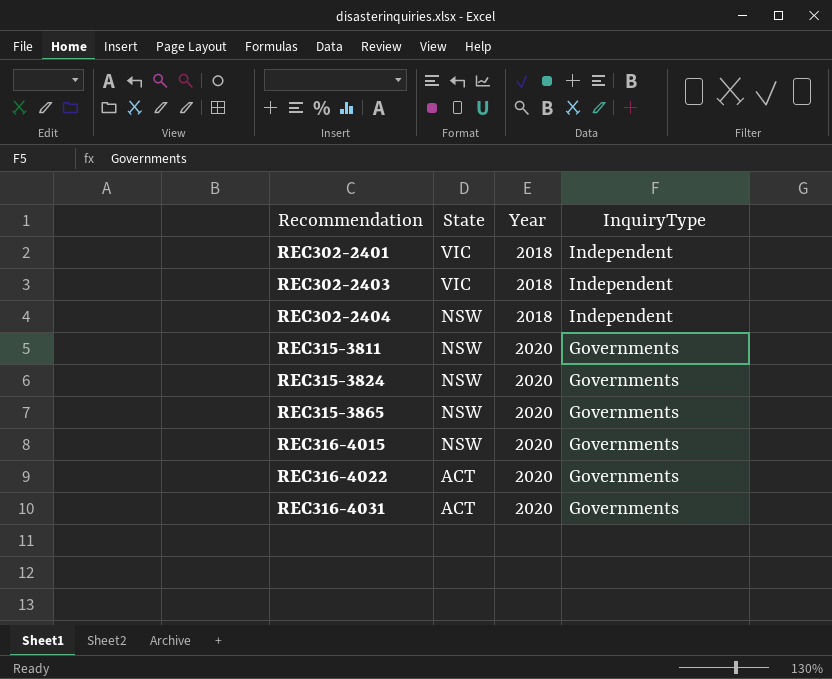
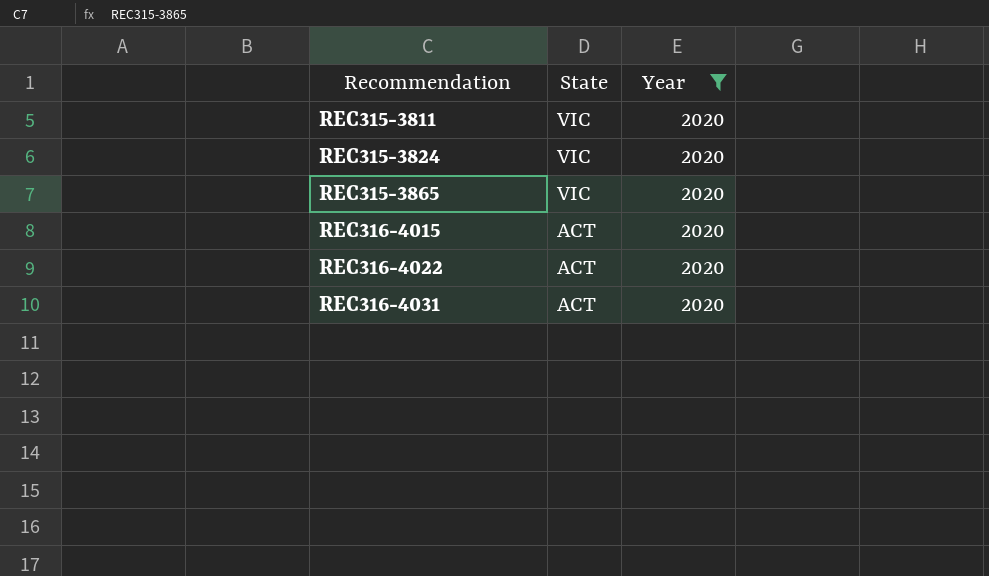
filter: none -> Year = 2020
column InquiryType | position: 4 -> none
REC315-3811 | State: NSW -> VIC
REC315-3824 | State: NSW -> VIC
REC315-3865 | State: NSW -> VIC
REC316-4015 | State: NSW -> ACT

